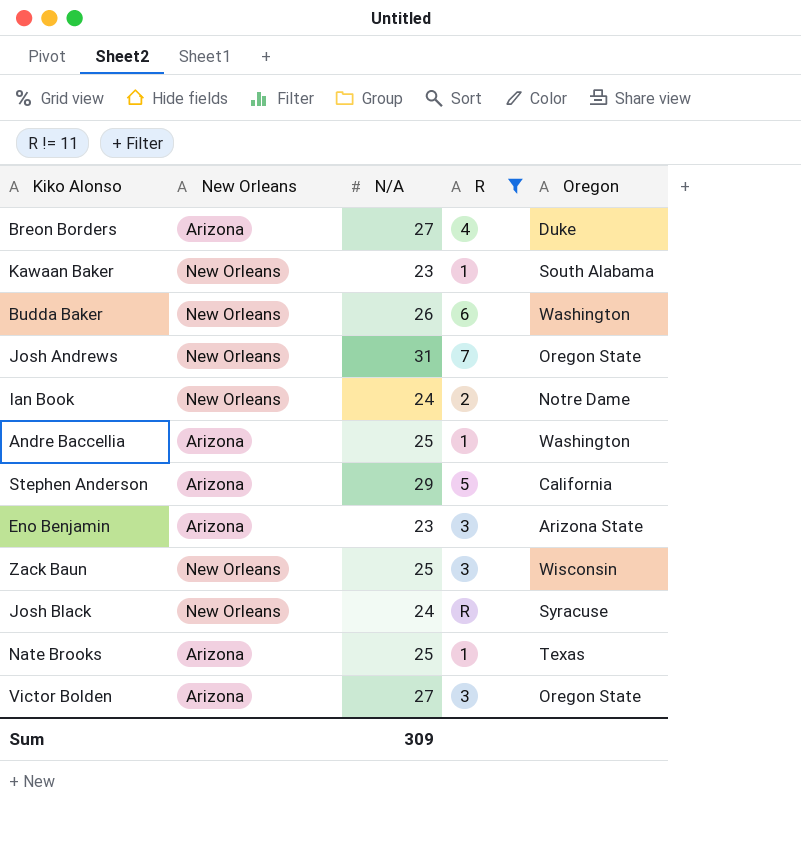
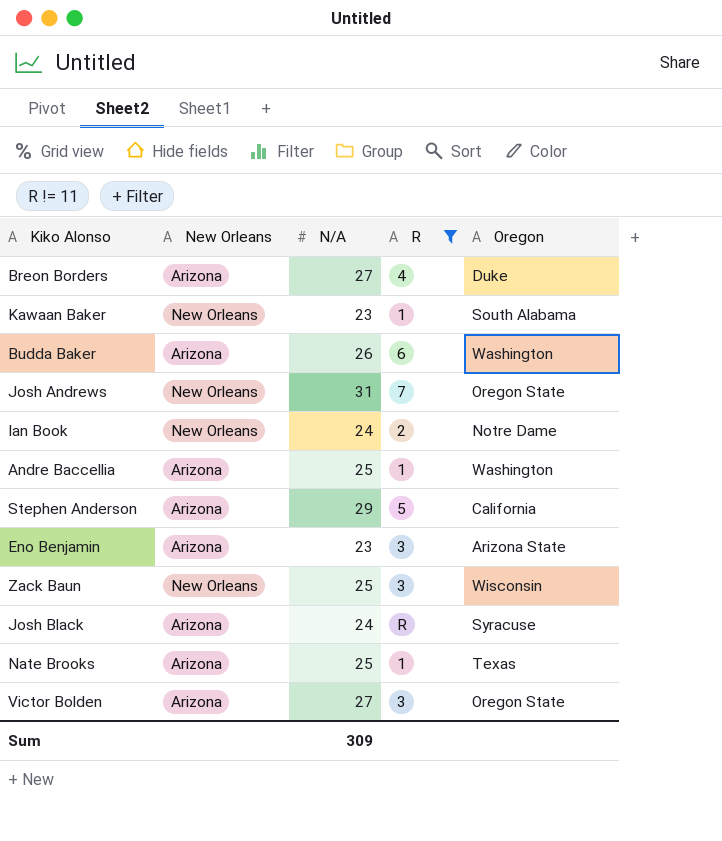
Budda Baker | New Orleans: New Orleans -> Arizona
Josh Black | New Orleans: New Orleans -> Arizona

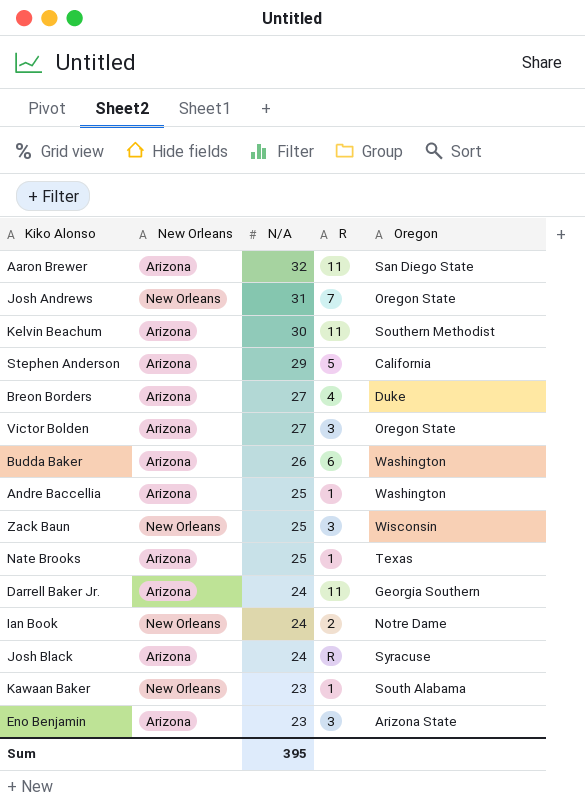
filter: R != 11 -> none
row order: none -> N/A descending
Sum | N/A: 309 -> 395

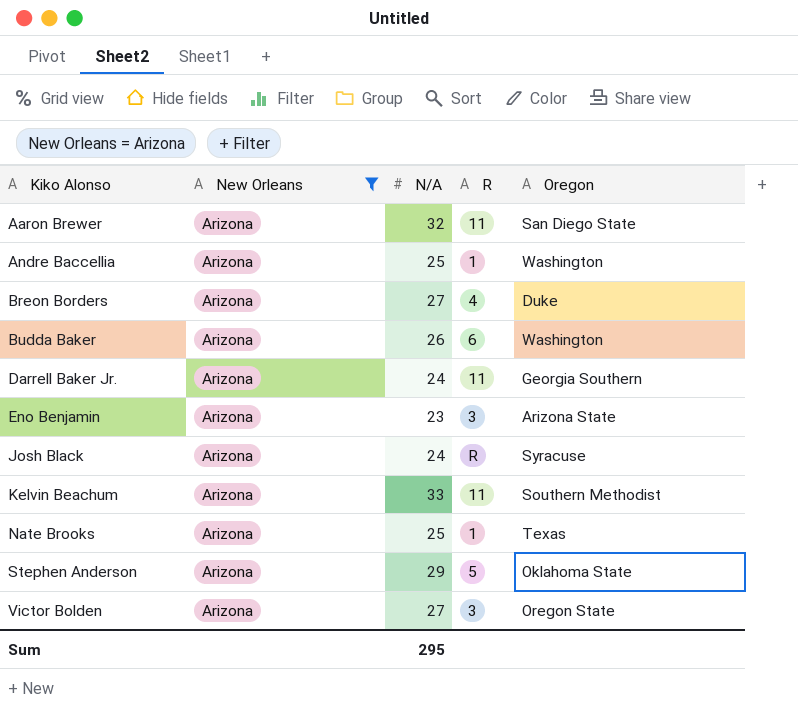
filter: none -> New Orleans = Arizona
row order: N/A descending -> Kiko Alonso ascending
Kelvin Beachum | N/A: 30 -> 33
Stephen Anderson | Oregon: California -> Oklahoma State
Sum | N/A: 395 -> 295

